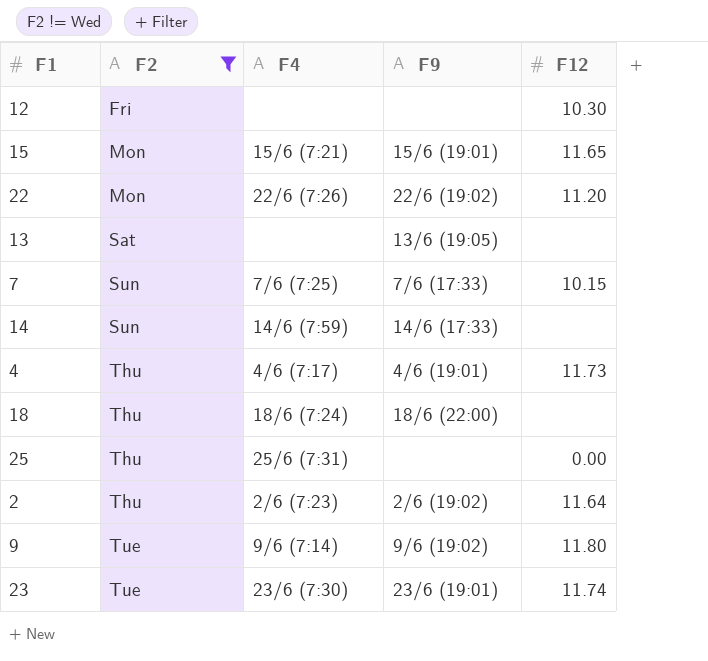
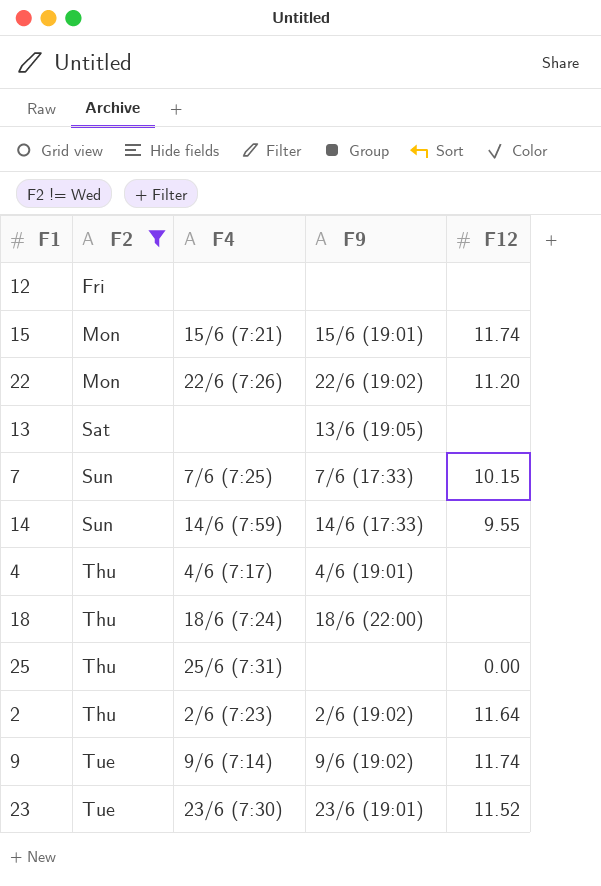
12 | F12: 10.30 -> none
15 | F12: 11.65 -> 11.74
14 | F12: none -> 9.55
4 | F12: 11.73 -> none
9 | F12: 11.80 -> 11.74
23 | F12: 11.74 -> 11.52

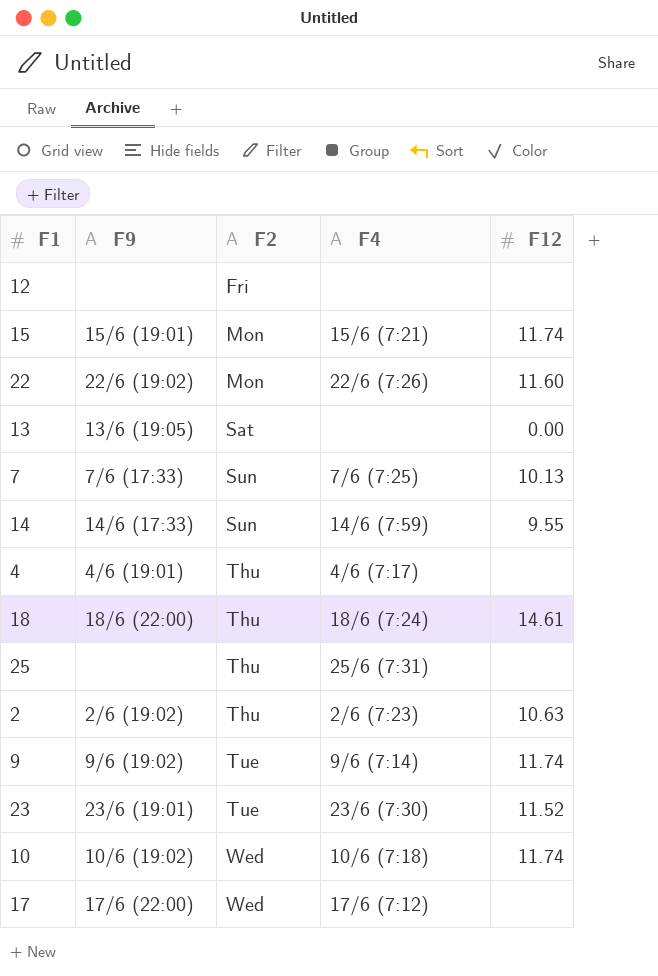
filter: F2 != Wed -> none
column F9 | position: 4 -> 2
22 | F12: 11.20 -> 11.60
13 | F12: none -> 0.00
7 | F12: 10.15 -> 10.13
18 | F12: none -> 14.61
25 | F12: 0.00 -> none
2 | F12: 11.64 -> 10.63

